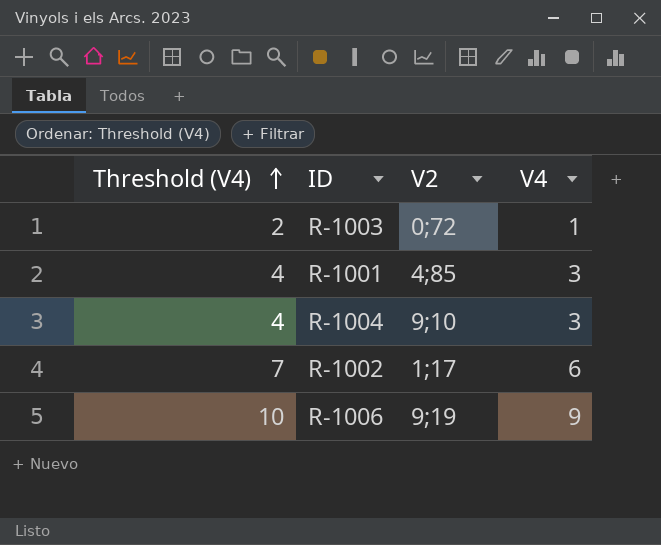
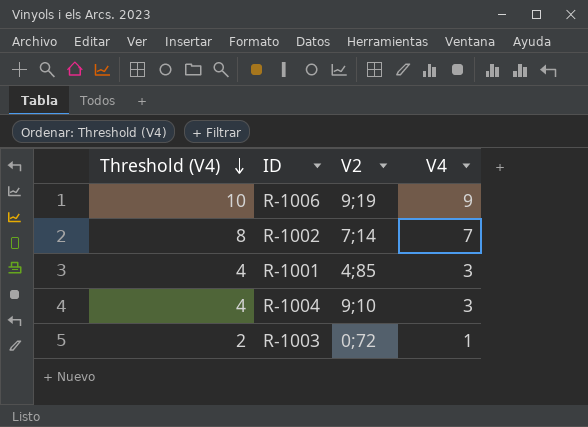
row order: Threshold (V4) ascending -> Threshold (V4) descending
R-1002 | Threshold (V4): 7 -> 8
R-1002 | V2: 1;17 -> 7;14
R-1002 | V4: 6 -> 7

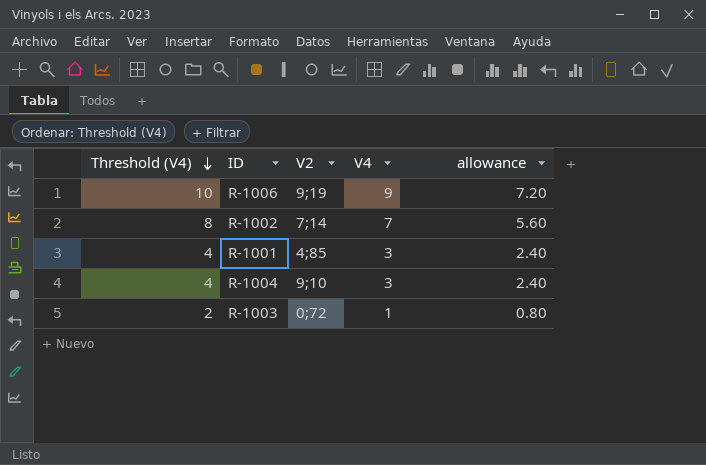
column allowance | formula: none -> [V4] * 0.8

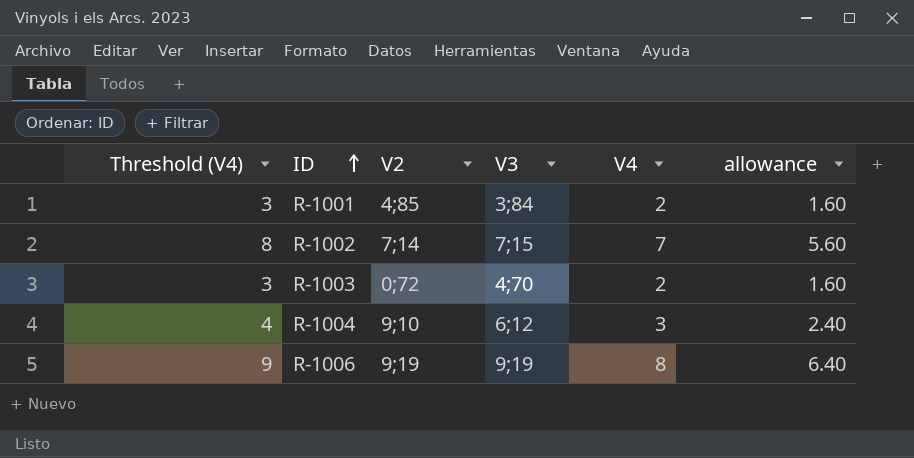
row order: Threshold (V4) descending -> ID ascending
column V3 | position: none -> 4
R-1001 | Threshold (V4): 4 -> 3
R-1001 | V4: 3 -> 2
R-1001 | allowance: 2.40 -> 1.60
R-1003 | Threshold (V4): 2 -> 3
R-1003 | V4: 1 -> 2
R-1003 | allowance: 0.80 -> 1.60
R-1006 | Threshold (V4): 10 -> 9
R-1006 | V4: 9 -> 8
R-1006 | allowance: 7.20 -> 6.40

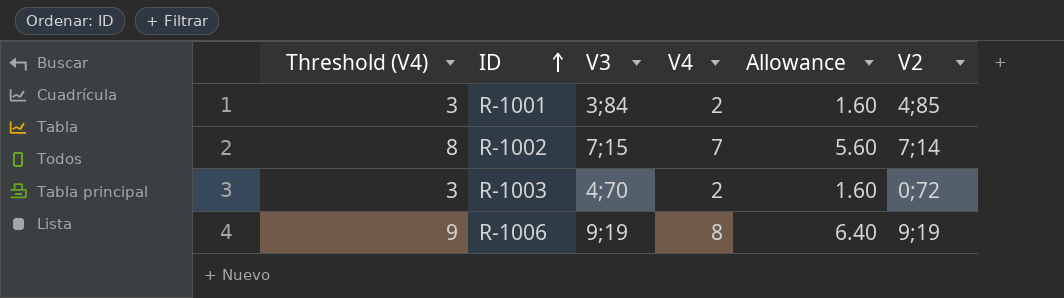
column name: allowance -> Allowance
column V2 | position: 3 -> 6
row R-1004: 4 | 9;10 | 6;12 | 3 | 2.40 -> none

